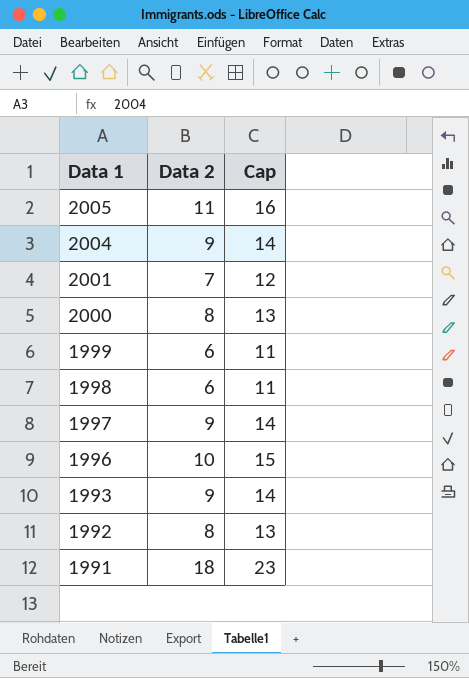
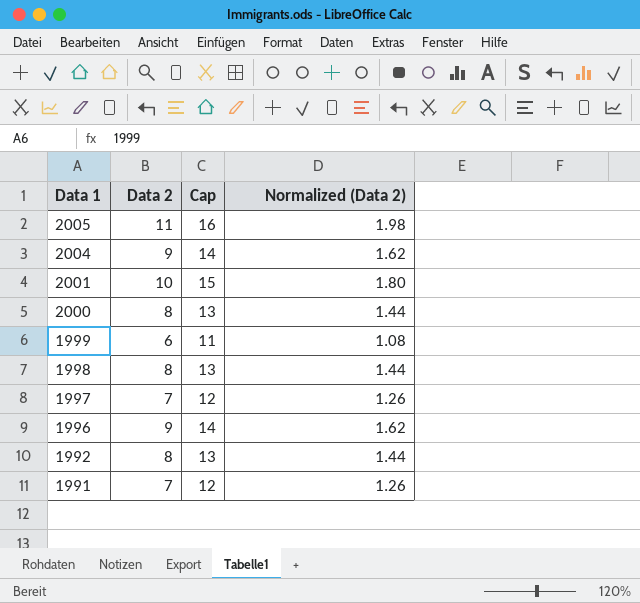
column Normalized (Data 2) | formula: none -> [Data 2] * 0.18
row 1993: 9 | 14 -> none
2001 | Data 2: 7 -> 10
2001 | Cap: 12 -> 15
1998 | Data 2: 6 -> 8
1998 | Cap: 11 -> 13
1997 | Data 2: 9 -> 7
1997 | Cap: 14 -> 12
1996 | Data 2: 10 -> 9
1996 | Cap: 15 -> 14
1991 | Data 2: 18 -> 7
1991 | Cap: 23 -> 12

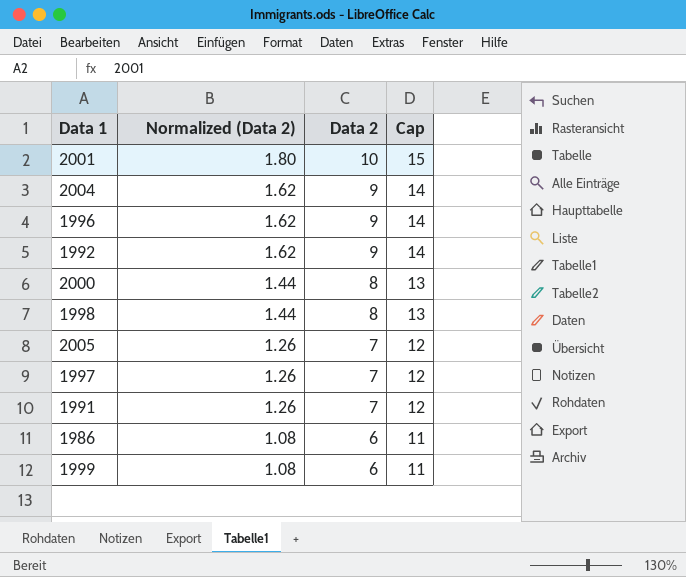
row order: Data 1 descending -> Normalized (Data 2) descending
column Normalized (Data 2) | position: 4 -> 2
1992 | Normalized (Data 2): 1.44 -> 1.62
1992 | Data 2: 8 -> 9
1992 | Cap: 13 -> 14
2005 | Normalized (Data 2): 1.98 -> 1.26
2005 | Data 2: 11 -> 7
2005 | Cap: 16 -> 12
row 1986: none -> 1.08 | 6 | 11

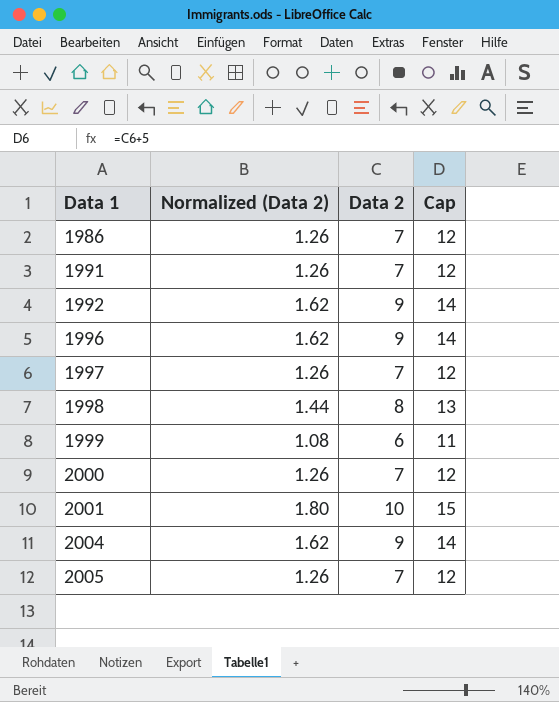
row order: Normalized (Data 2) descending -> Data 1 ascending
1986 | Normalized (Data 2): 1.08 -> 1.26
1986 | Data 2: 6 -> 7
1986 | Cap: 11 -> 12
2000 | Normalized (Data 2): 1.44 -> 1.26
2000 | Data 2: 8 -> 7
2000 | Cap: 13 -> 12

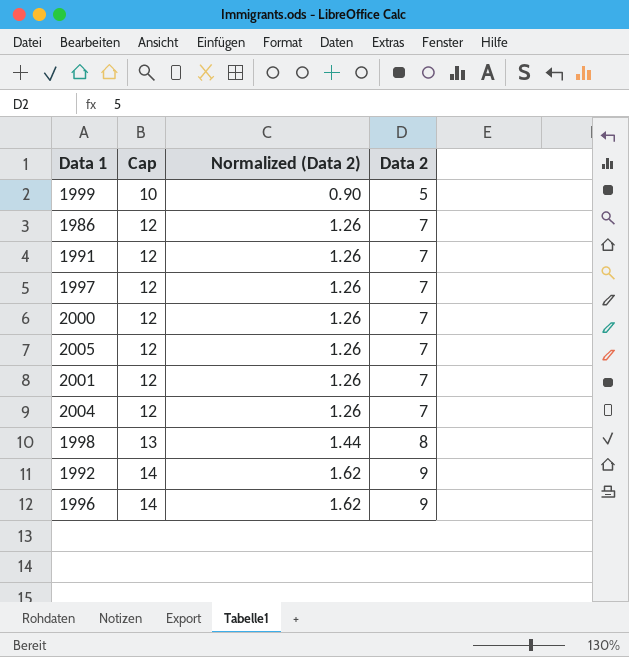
row order: Data 1 ascending -> Cap ascending
column Cap | position: 4 -> 2
1999 | Cap: 11 -> 10
1999 | Normalized (Data 2): 1.08 -> 0.90
1999 | Data 2: 6 -> 5
2001 | Cap: 15 -> 12
2001 | Normalized (Data 2): 1.80 -> 1.26
2001 | Data 2: 10 -> 7
2004 | Cap: 14 -> 12
2004 | Normalized (Data 2): 1.62 -> 1.26
2004 | Data 2: 9 -> 7

